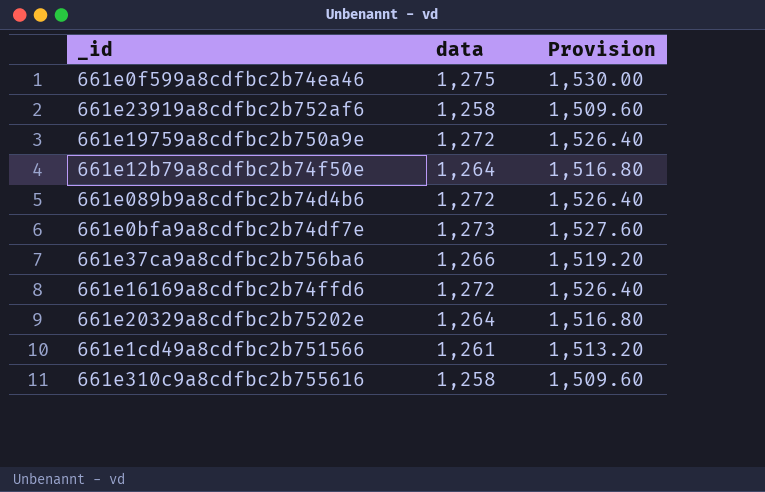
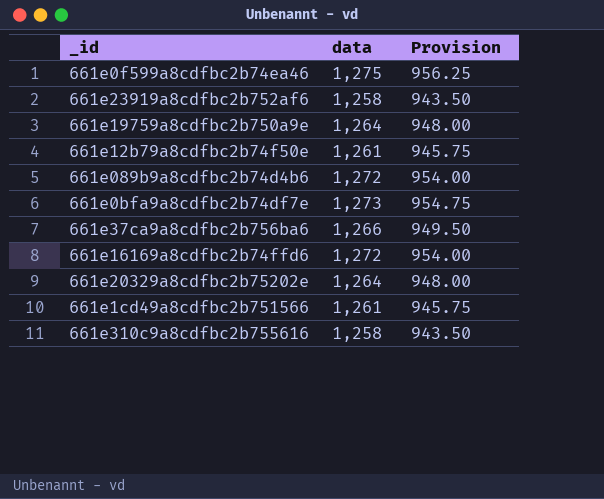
column Provision | formula: [data] * 1.2 -> [data] * 0.75
661e19759a8cdfbc2b750a9e | data: 1,272 -> 1,264
661e12b79a8cdfbc2b74f50e | data: 1,264 -> 1,261

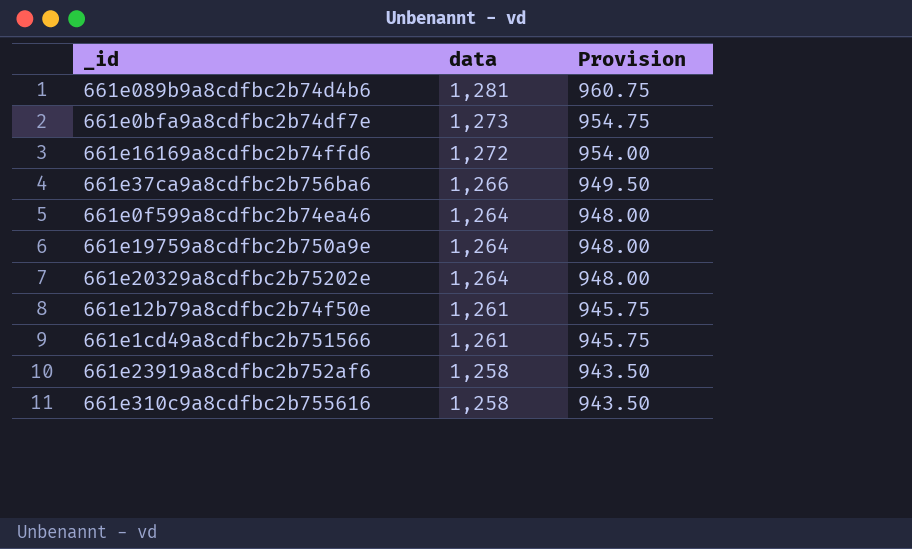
row order: none -> data descending
661e089b9a8cdfbc2b74d4b6 | data: 1,272 -> 1,281
661e089b9a8cdfbc2b74d4b6 | Provision: 954.00 -> 960.75
661e0f599a8cdfbc2b74ea46 | data: 1,275 -> 1,264
661e0f599a8cdfbc2b74ea46 | Provision: 956.25 -> 948.00

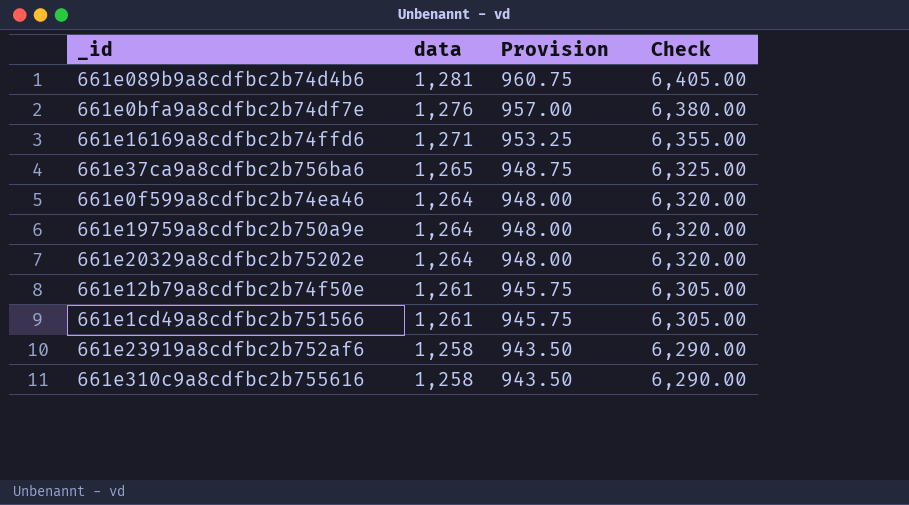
column Check | formula: none -> [data] * 5
661e0bfa9a8cdfbc2b74df7e | data: 1,273 -> 1,276
661e0bfa9a8cdfbc2b74df7e | Provision: 954.75 -> 957.00
661e16169a8cdfbc2b74ffd6 | data: 1,272 -> 1,271
661e16169a8cdfbc2b74ffd6 | Provision: 954.00 -> 953.25
661e37ca9a8cdfbc2b756ba6 | data: 1,266 -> 1,265
661e37ca9a8cdfbc2b756ba6 | Provision: 949.50 -> 948.75

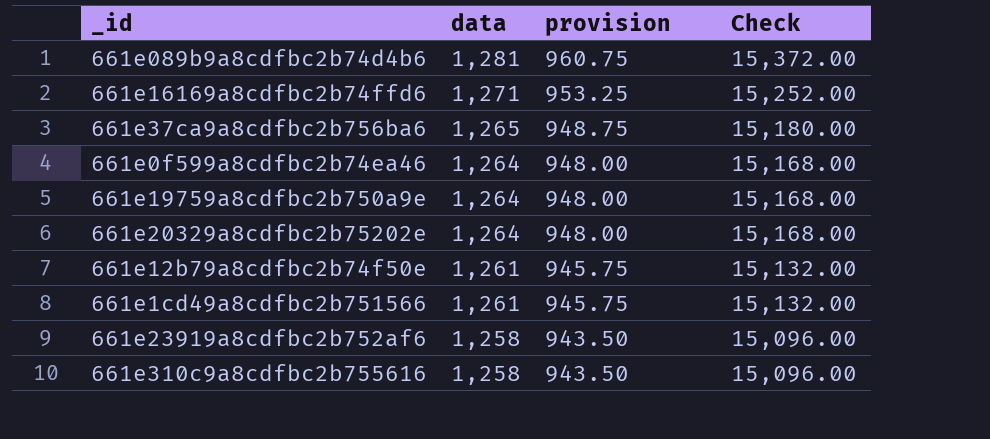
column name: Provision -> provision
column Check | formula: [data] * 5 -> [data] * 12
row 661e0bfa9a8cdfbc2b74df7e: 1,276 | 957.00 | 6,380.00 -> none

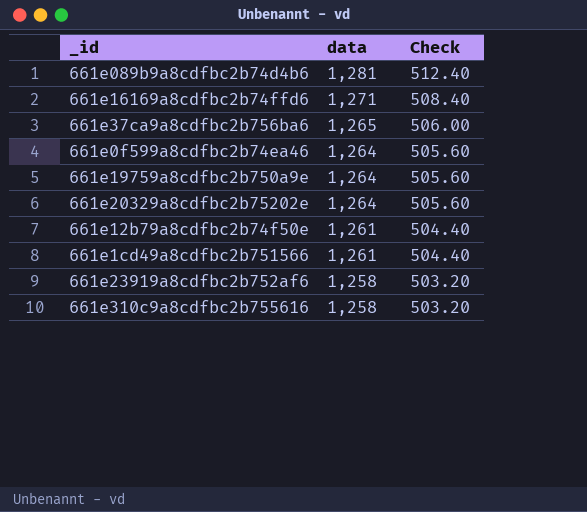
column provision | formula: [data] * 0.75 -> none
column Check | formula: [data] * 12 -> [data] * 0.4

